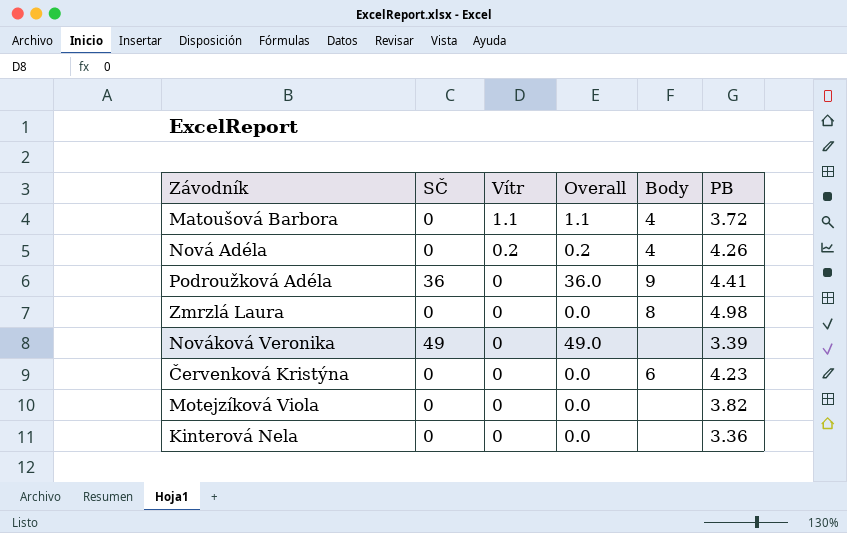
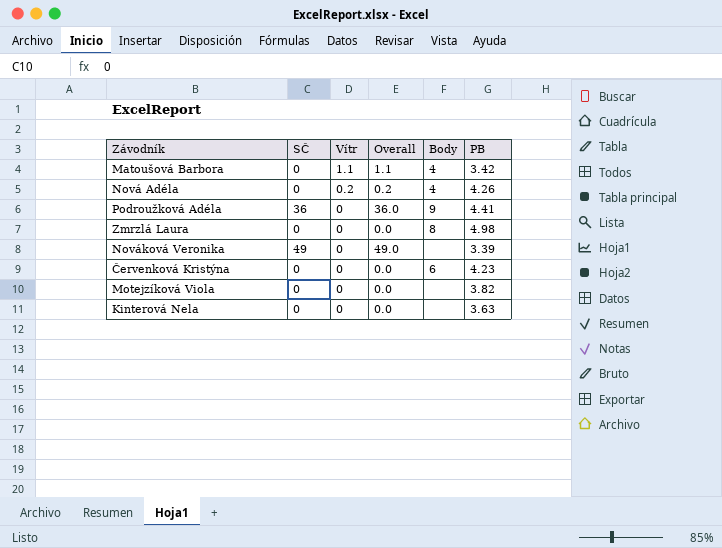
Matoušová Barbora | PB: 3.72 -> 3.42
Kinterová Nela | PB: 3.36 -> 3.63

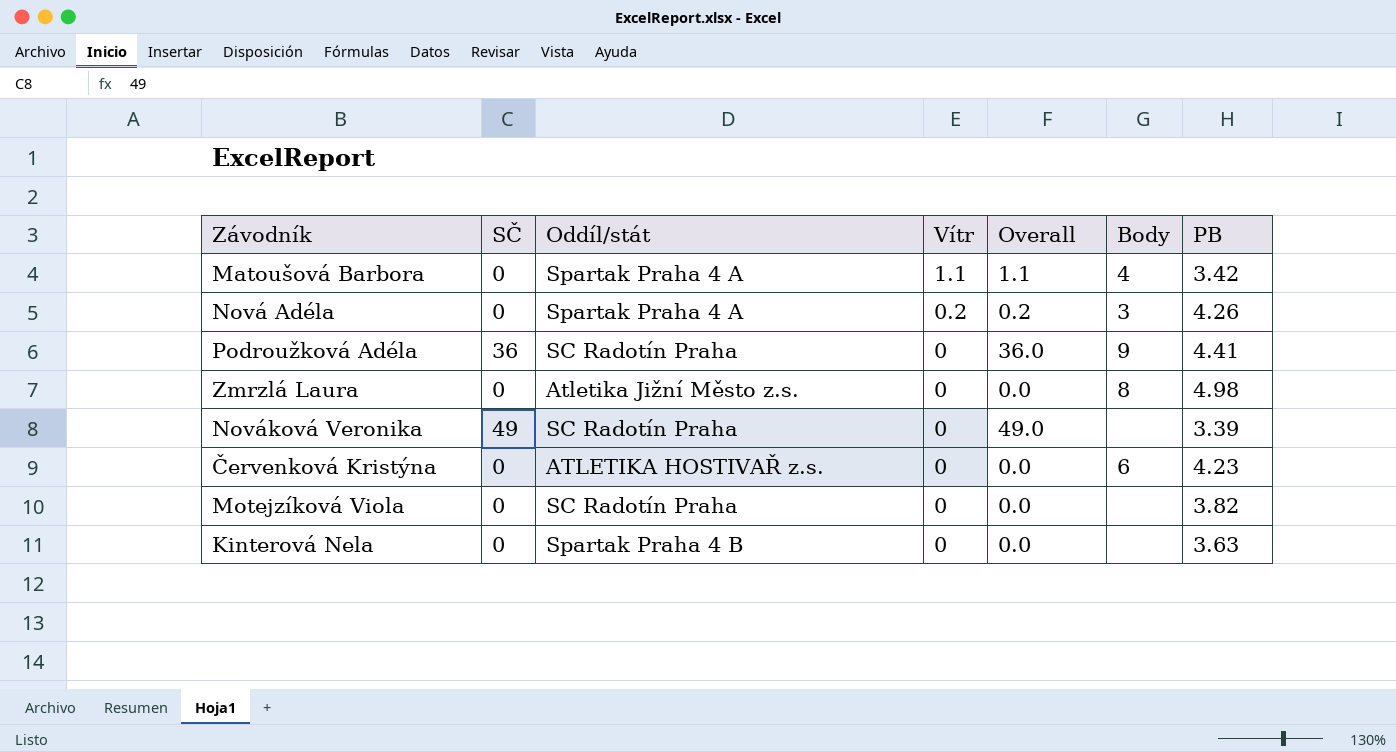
column Oddíl/stát | position: none -> 3
Nová Adéla | Body: 4 -> 3

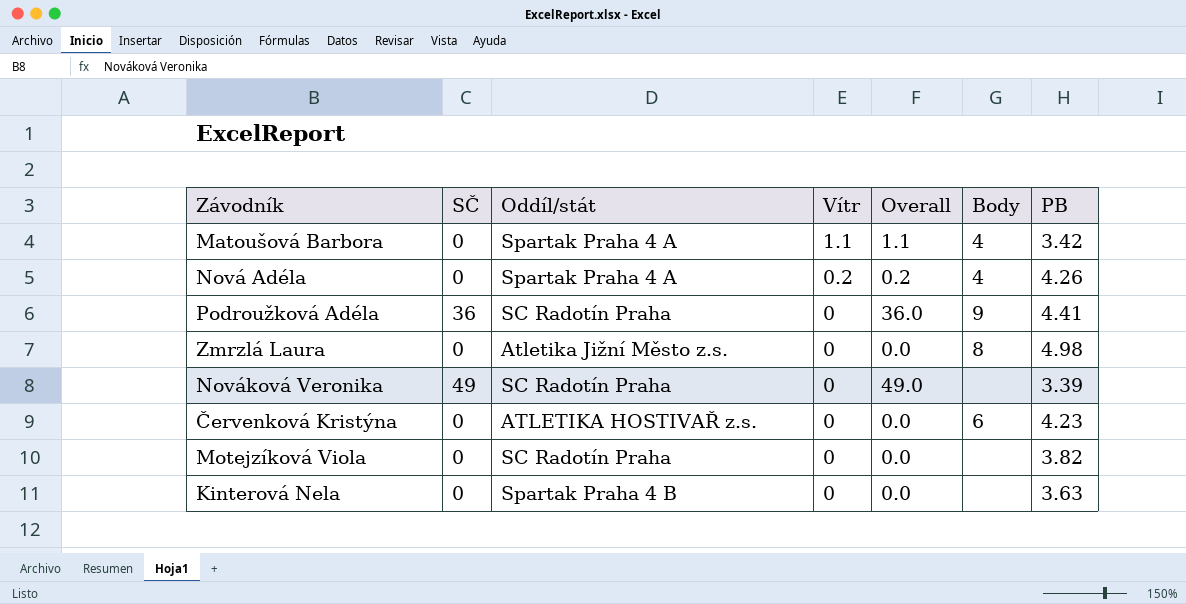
Nová Adéla | Body: 3 -> 4

